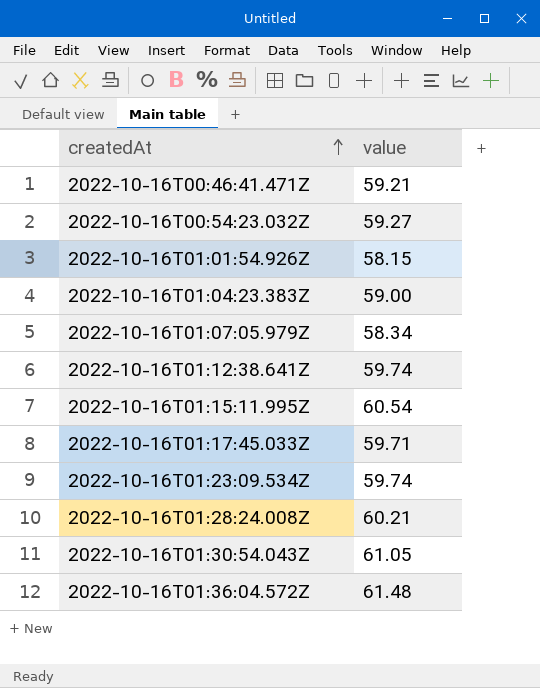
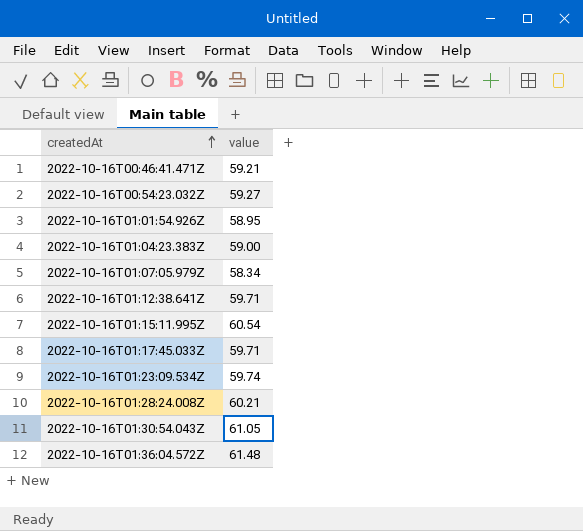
2022-10-16T01:01:54.926Z | value: 58.15 -> 58.95
2022-10-16T01:12:38.641Z | value: 59.74 -> 59.71

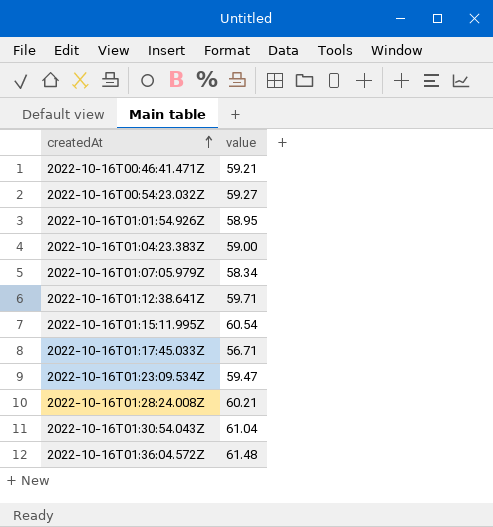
2022-10-16T01:17:45.033Z | value: 59.71 -> 56.71
2022-10-16T01:23:09.534Z | value: 59.74 -> 59.47
2022-10-16T01:30:54.043Z | value: 61.05 -> 61.04

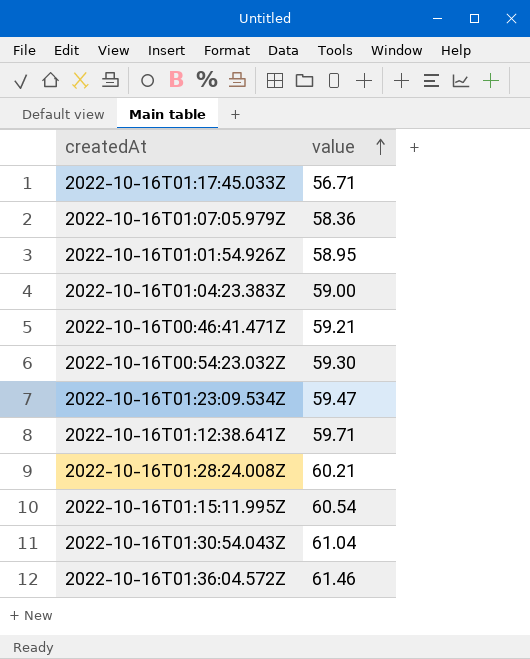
row order: createdAt ascending -> value ascending
2022-10-16T01:07:05.979Z | value: 58.34 -> 58.36
2022-10-16T00:54:23.032Z | value: 59.27 -> 59.30
2022-10-16T01:36:04.572Z | value: 61.48 -> 61.46

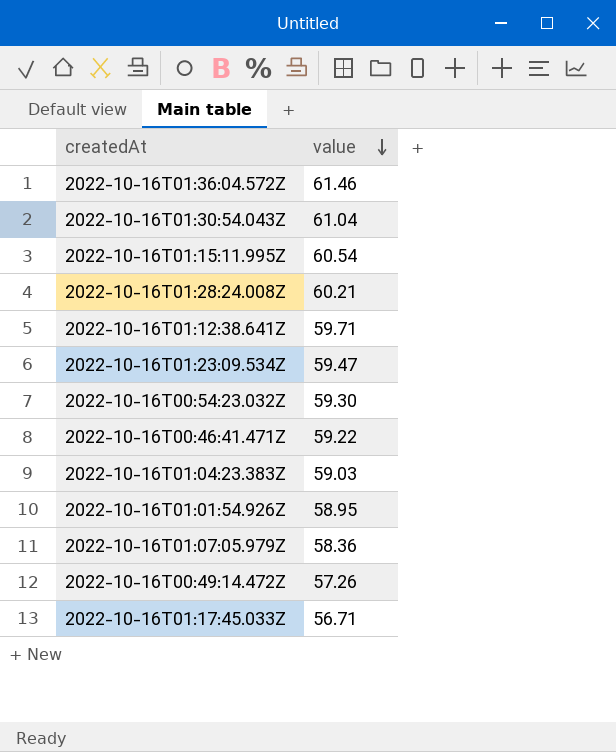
row order: value ascending -> value descending
2022-10-16T00:46:41.471Z | value: 59.21 -> 59.22
2022-10-16T01:04:23.383Z | value: 59.00 -> 59.03
row 2022-10-16T00:49:14.472Z: none -> 57.26

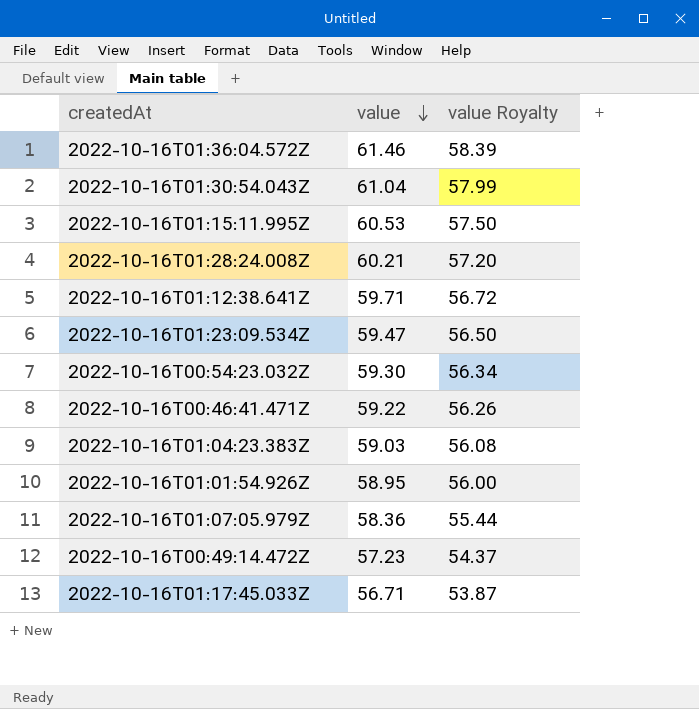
column value Royalty | formula: none -> [value] * 0.95
2022-10-16T01:15:11.995Z | value: 60.54 -> 60.53
2022-10-16T00:49:14.472Z | value: 57.26 -> 57.23

